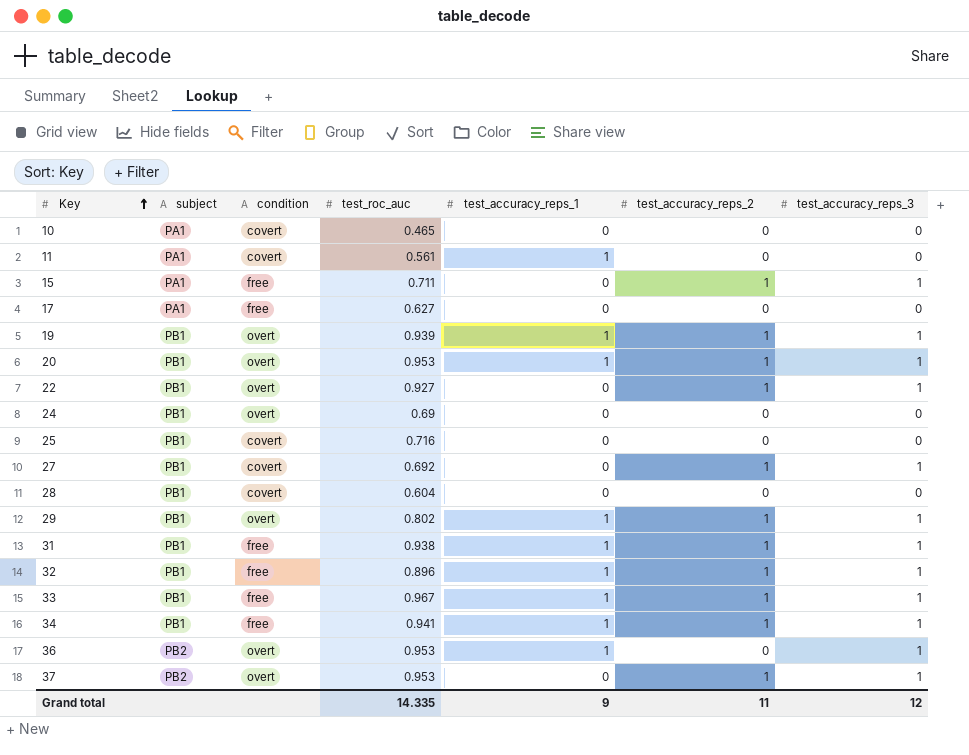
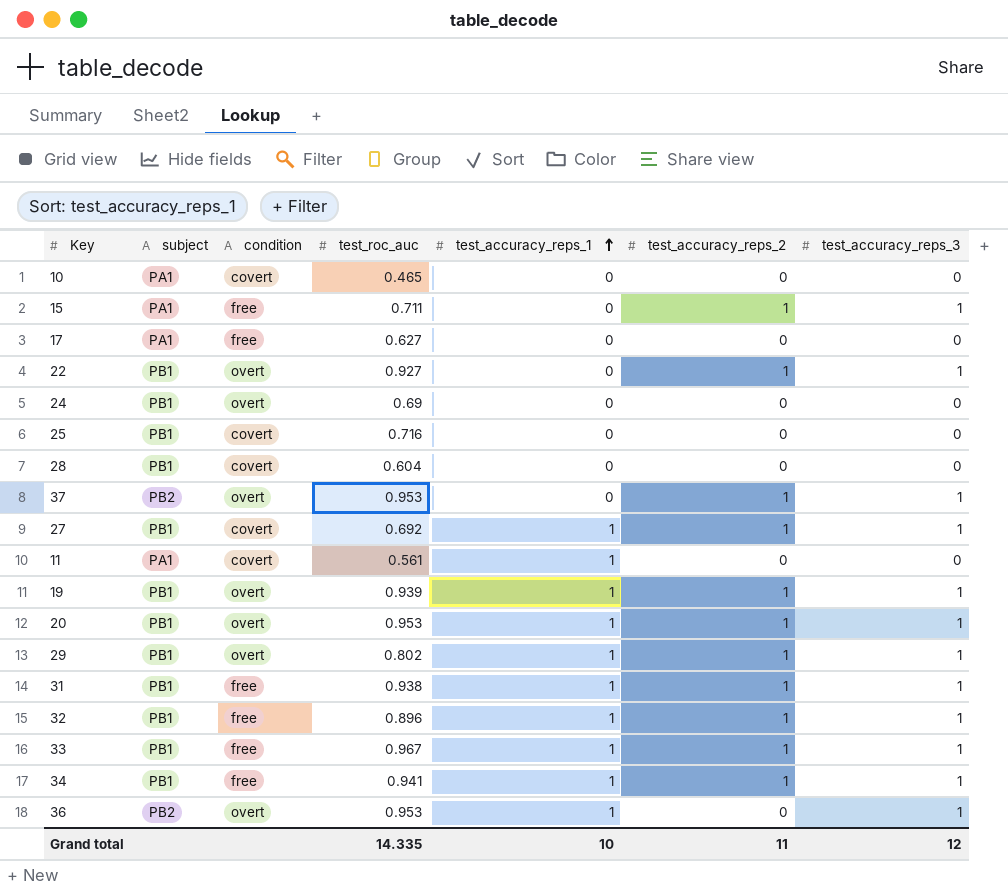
row order: Key ascending -> test_accuracy_reps_1 ascending
27 | test_accuracy_reps_1: 0 -> 1
Grand total | test_accuracy_reps_1: 9 -> 10

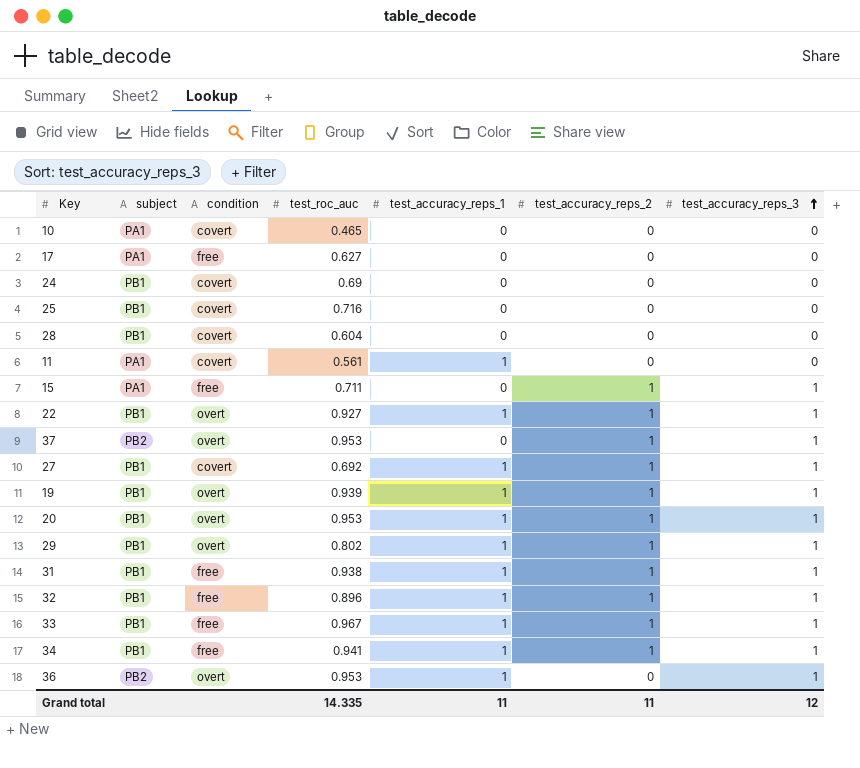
row order: test_accuracy_reps_1 ascending -> test_accuracy_reps_3 ascending
24 | condition: overt -> covert
22 | test_accuracy_reps_1: 0 -> 1
Grand total | test_accuracy_reps_1: 10 -> 11

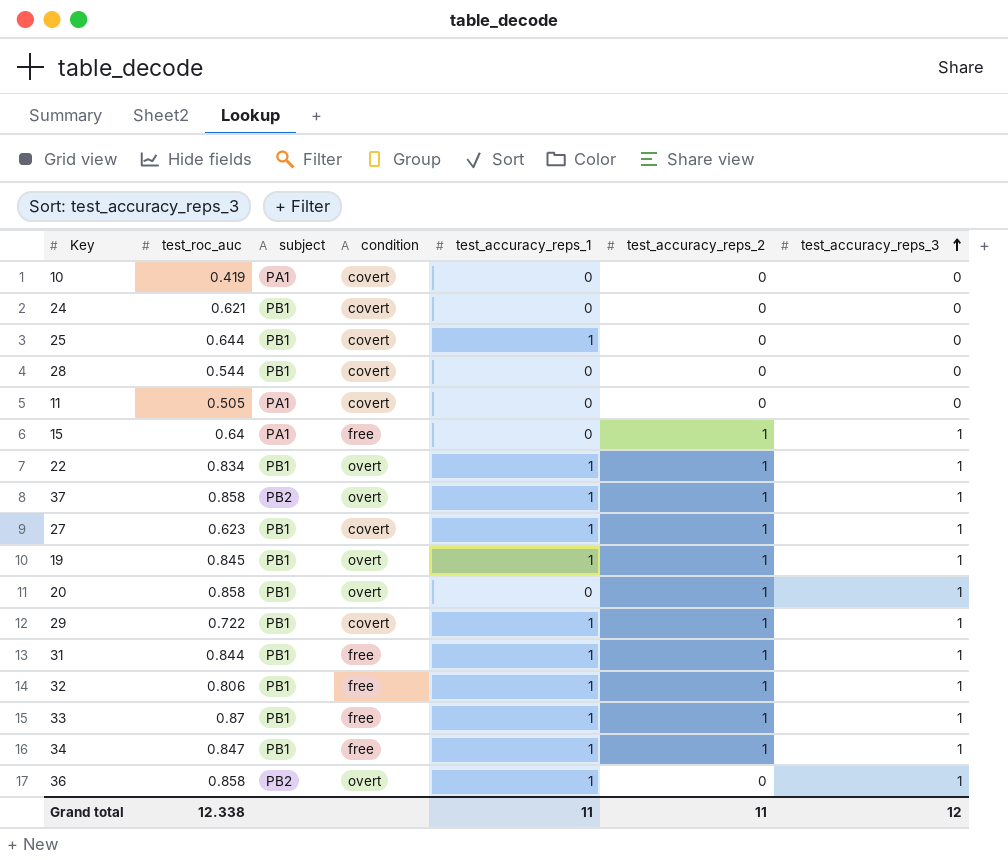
column test_roc_auc | position: 4 -> 2
row 17: PA1 | free | 0.627 | 0 | 0 | 0 -> none
10 | test_roc_auc: 0.465 -> 0.419
24 | test_roc_auc: 0.69 -> 0.621
25 | test_roc_auc: 0.716 -> 0.644
25 | test_accuracy_reps_1: 0 -> 1
28 | test_roc_auc: 0.604 -> 0.544
11 | test_roc_auc: 0.561 -> 0.505
11 | test_accuracy_reps_1: 1 -> 0
15 | test_roc_auc: 0.711 -> 0.64
22 | test_roc_auc: 0.927 -> 0.834
37 | test_roc_auc: 0.953 -> 0.858
37 | test_accuracy_reps_1: 0 -> 1
27 | test_roc_auc: 0.692 -> 0.623
19 | test_roc_auc: 0.939 -> 0.845
20 | test_roc_auc: 0.953 -> 0.858
20 | test_accuracy_reps_1: 1 -> 0
29 | test_roc_auc: 0.802 -> 0.722
29 | condition: overt -> covert
31 | test_roc_auc: 0.938 -> 0.844
32 | test_roc_auc: 0.896 -> 0.806
33 | test_roc_auc: 0.967 -> 0.87
34 | test_roc_auc: 0.941 -> 0.847
36 | test_roc_auc: 0.953 -> 0.858
Grand total | test_roc_auc: 14.335 -> 12.338

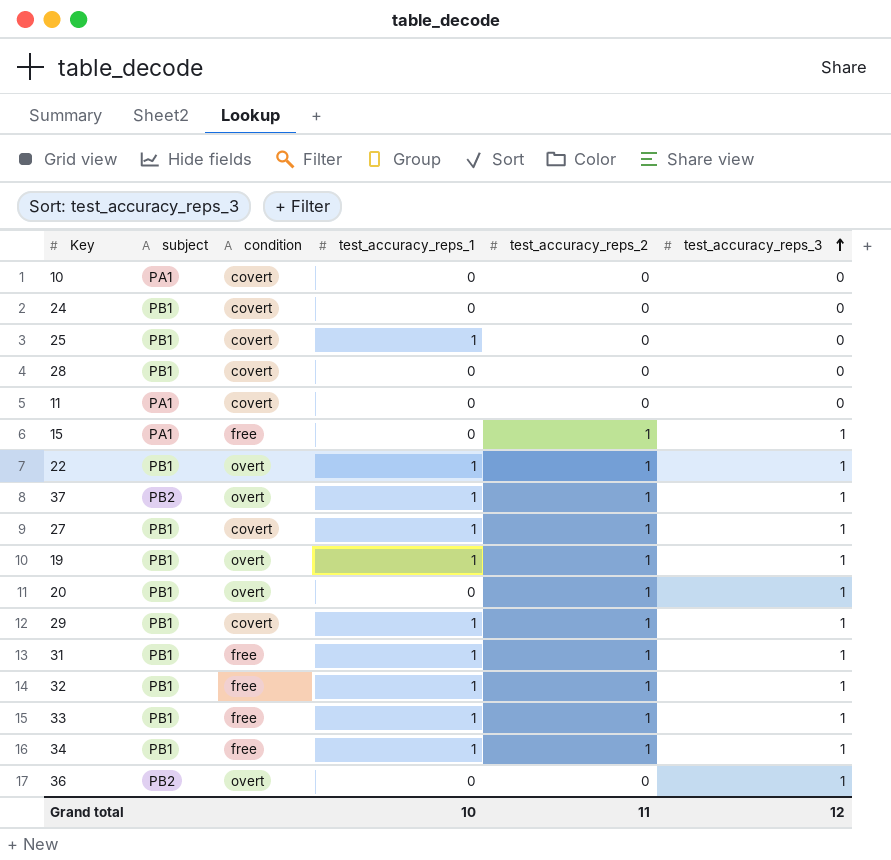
column test_roc_auc | position: 2 -> none
36 | test_accuracy_reps_1: 1 -> 0
Grand total | test_accuracy_reps_1: 11 -> 10

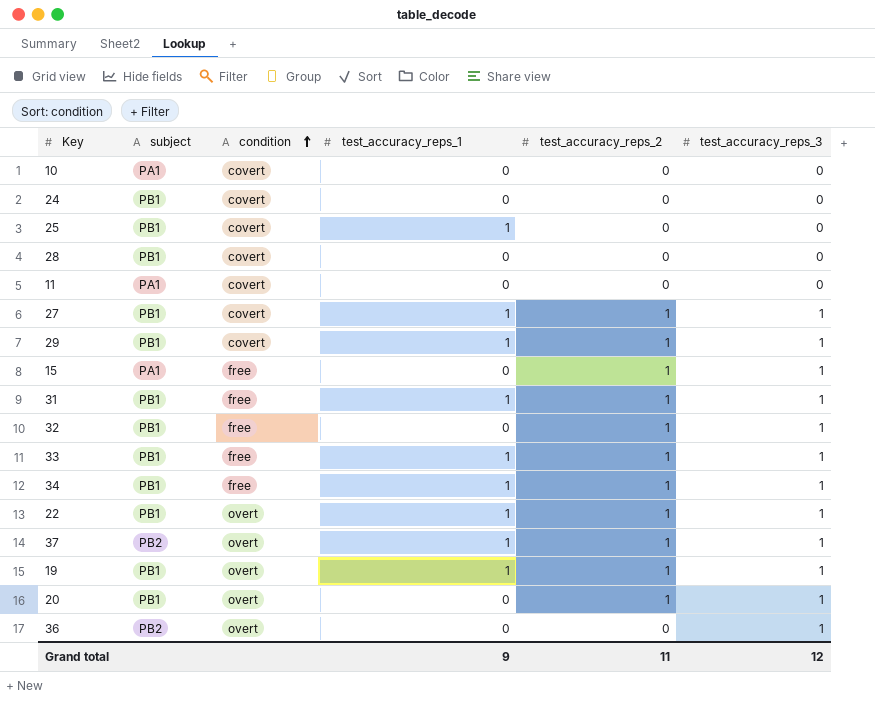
row order: test_accuracy_reps_3 ascending -> condition ascending
32 | test_accuracy_reps_1: 1 -> 0
Grand total | test_accuracy_reps_1: 10 -> 9

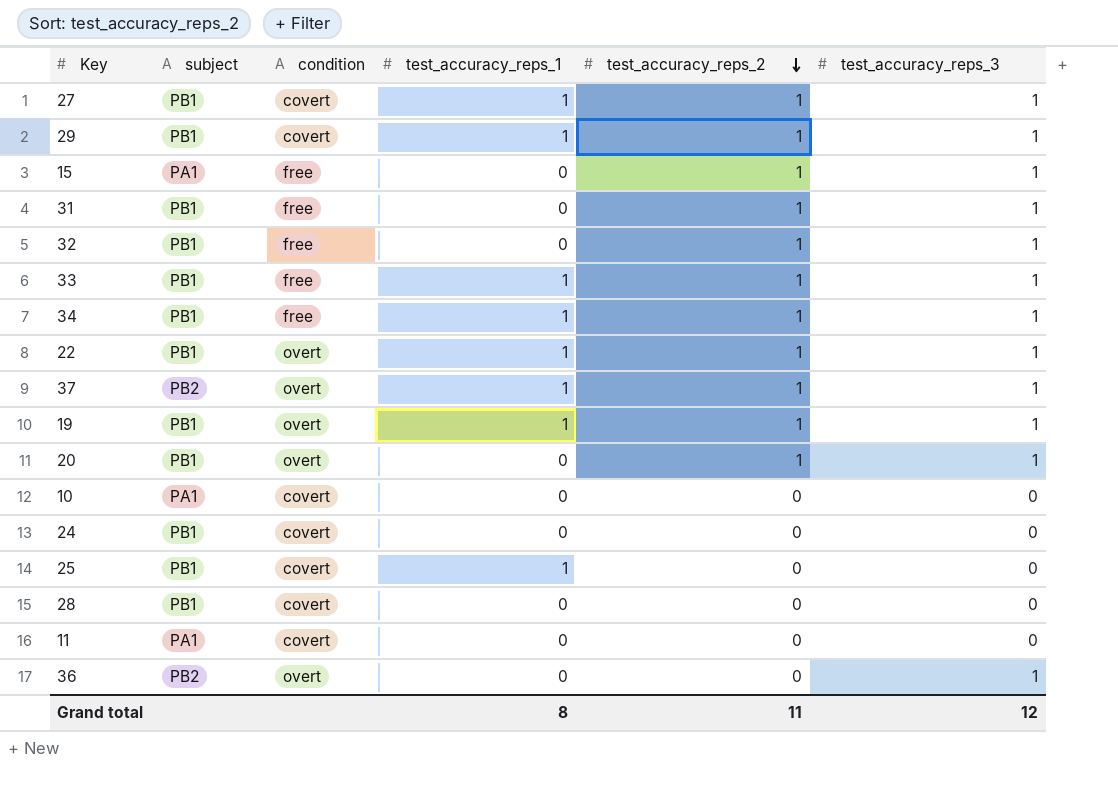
row order: condition ascending -> test_accuracy_reps_2 descending
31 | test_accuracy_reps_1: 1 -> 0
Grand total | test_accuracy_reps_1: 9 -> 8

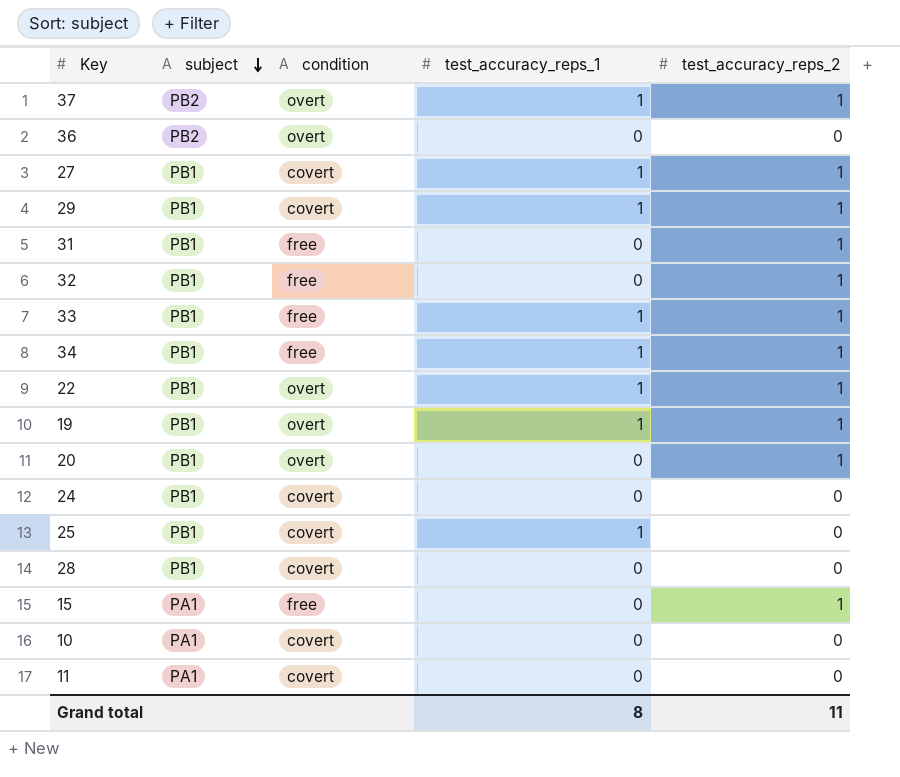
row order: test_accuracy_reps_2 descending -> subject descending
column test_accuracy_reps_3 | position: 6 -> none

